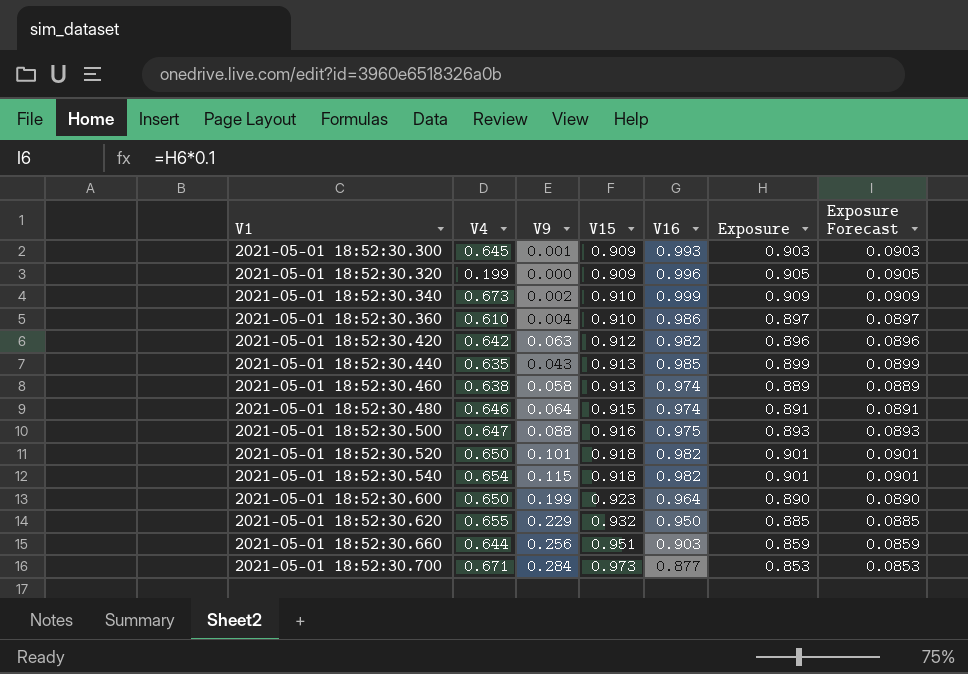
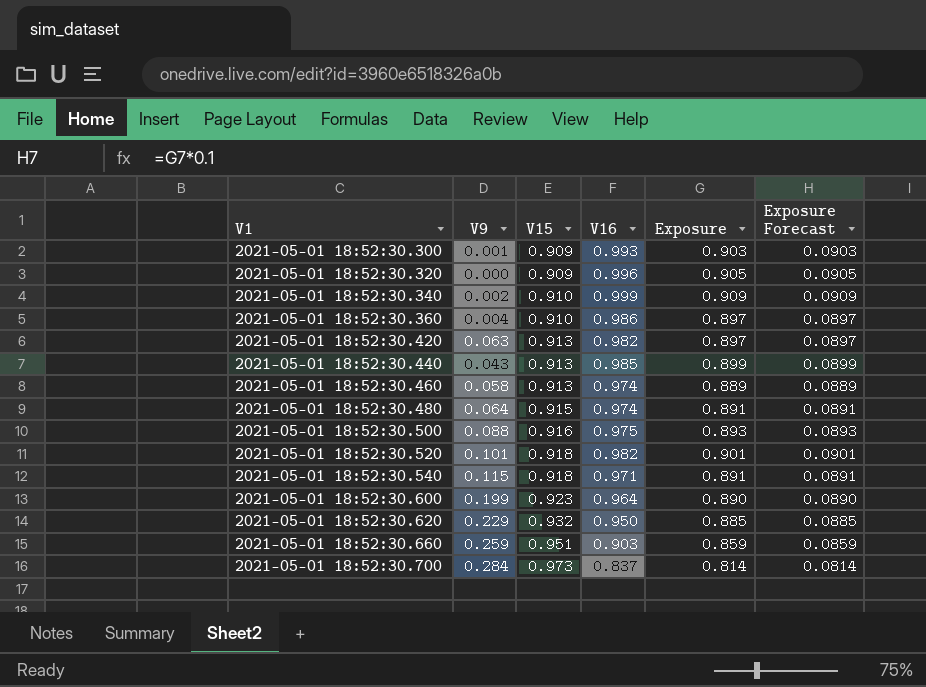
column V4 | position: 2 -> none
2021-05-01 18:52:30.420 | V15: 0.912 -> 0.913
2021-05-01 18:52:30.420 | Exposure: 0.896 -> 0.897
2021-05-01 18:52:30.420 | Exposure Forecast: 0.0896 -> 0.0897
2021-05-01 18:52:30.540 | V16: 0.982 -> 0.971
2021-05-01 18:52:30.540 | Exposure: 0.901 -> 0.891
2021-05-01 18:52:30.540 | Exposure Forecast: 0.0901 -> 0.0891
2021-05-01 18:52:30.660 | V9: 0.256 -> 0.259
2021-05-01 18:52:30.700 | V16: 0.877 -> 0.837
2021-05-01 18:52:30.700 | Exposure: 0.853 -> 0.814
2021-05-01 18:52:30.700 | Exposure Forecast: 0.0853 -> 0.0814

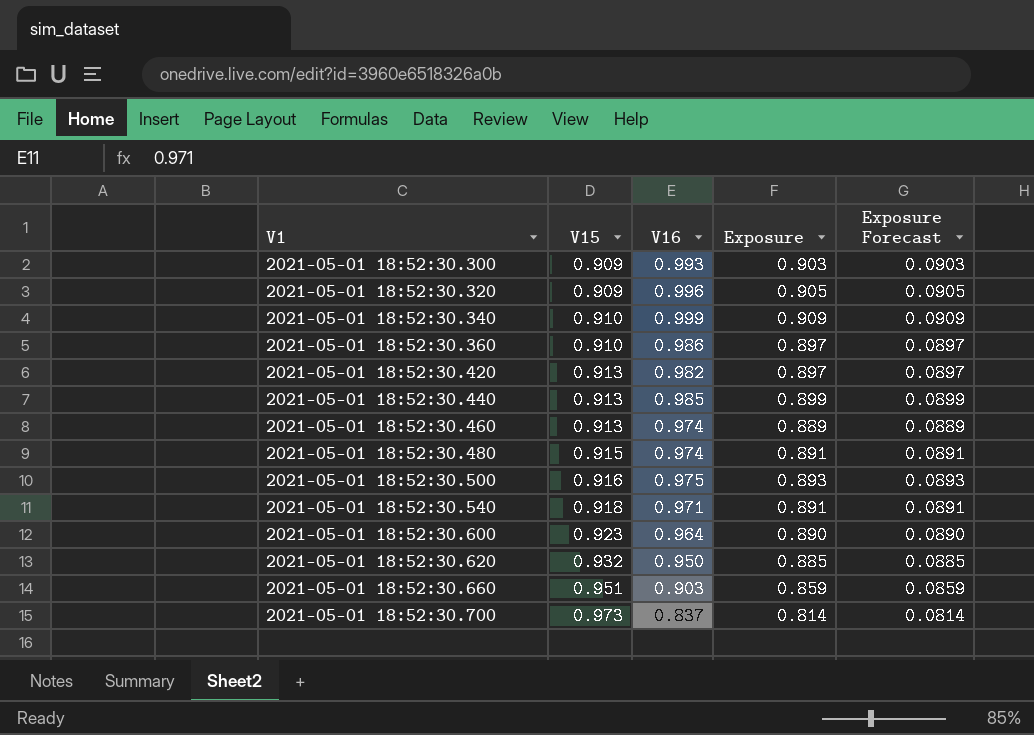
column V9 | position: 2 -> none
row 2021-05-01 18:52:30.520: 0.101 | 0.918 | 0.982 | 0.901 | 0.0901 -> none

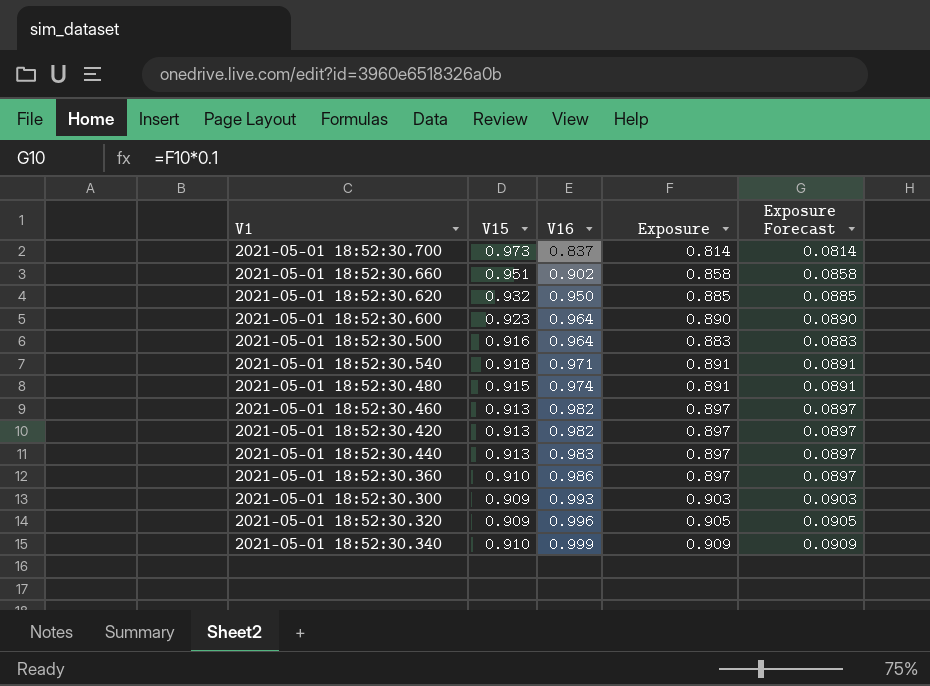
row order: V1 ascending -> V16 ascending
2021-05-01 18:52:30.660 | V16: 0.903 -> 0.902
2021-05-01 18:52:30.660 | Exposure: 0.859 -> 0.858
2021-05-01 18:52:30.660 | Exposure Forecast: 0.0859 -> 0.0858
2021-05-01 18:52:30.500 | V16: 0.975 -> 0.964
2021-05-01 18:52:30.500 | Exposure: 0.893 -> 0.883
2021-05-01 18:52:30.500 | Exposure Forecast: 0.0893 -> 0.0883
2021-05-01 18:52:30.460 | V16: 0.974 -> 0.982
2021-05-01 18:52:30.460 | Exposure: 0.889 -> 0.897
2021-05-01 18:52:30.460 | Exposure Forecast: 0.0889 -> 0.0897
2021-05-01 18:52:30.440 | V16: 0.985 -> 0.983
2021-05-01 18:52:30.440 | Exposure: 0.899 -> 0.897
2021-05-01 18:52:30.440 | Exposure Forecast: 0.0899 -> 0.0897

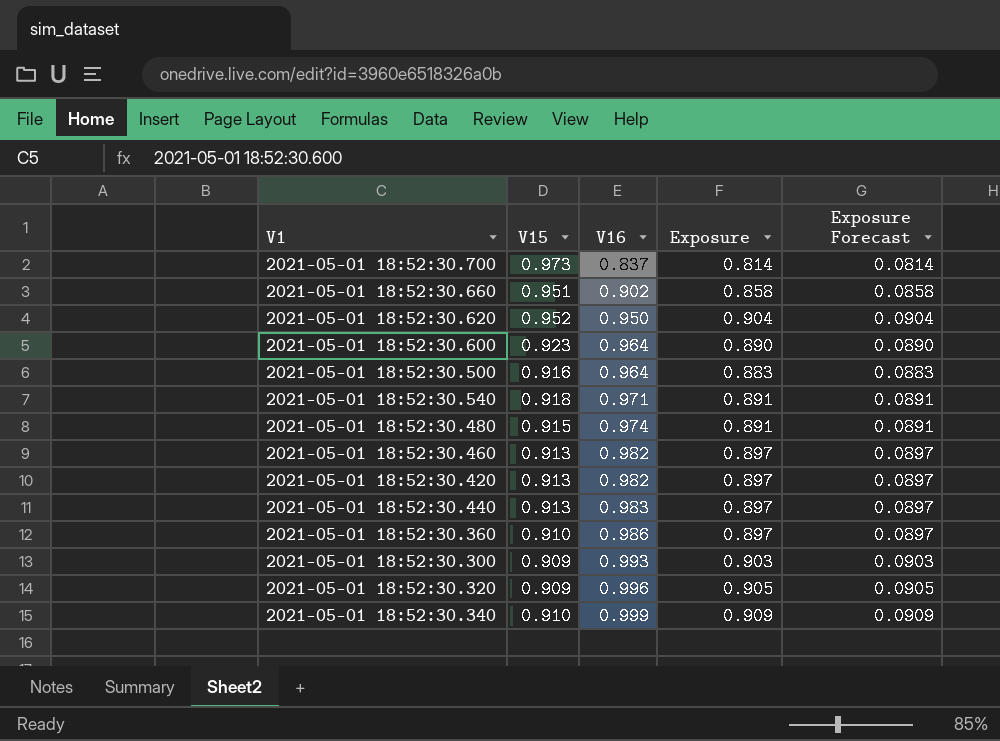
2021-05-01 18:52:30.620 | V15: 0.932 -> 0.952
2021-05-01 18:52:30.620 | Exposure: 0.885 -> 0.904
2021-05-01 18:52:30.620 | Exposure Forecast: 0.0885 -> 0.0904

